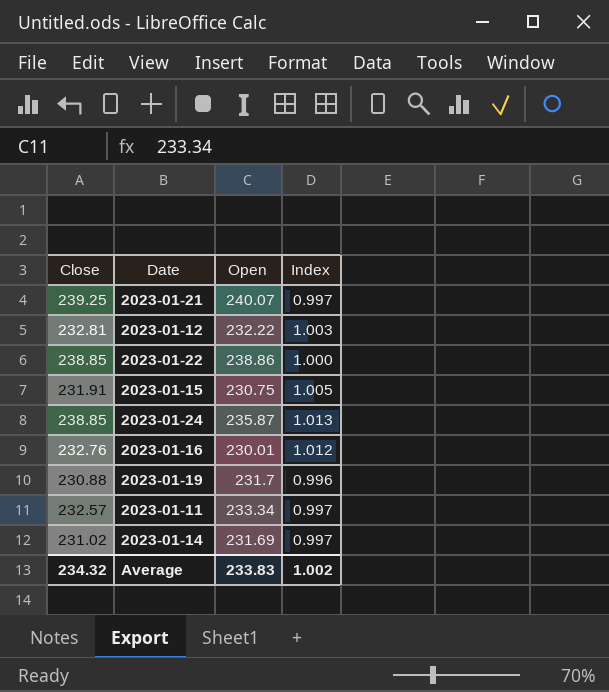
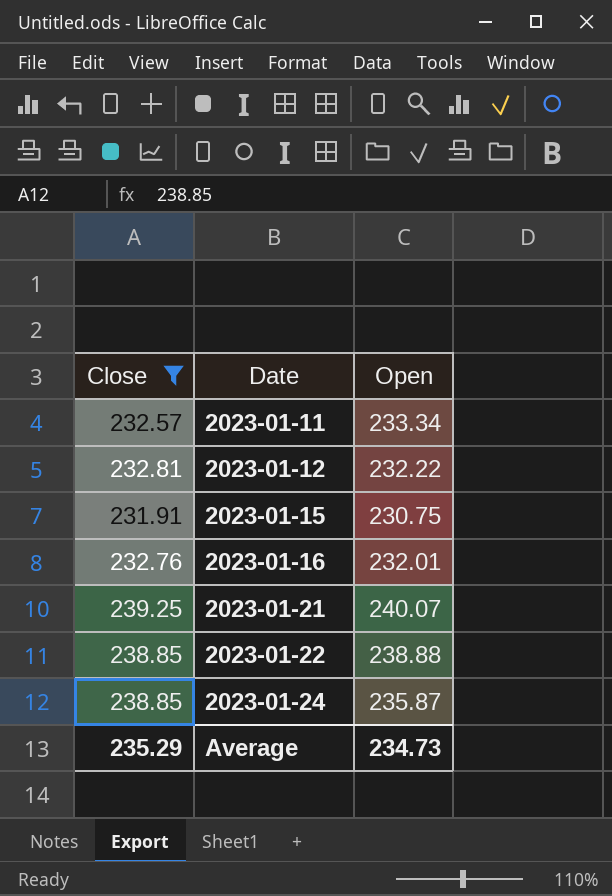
filter: none -> Close >= 231.91
row order: none -> Date ascending
column Index | formula: [Close] / [Open] -> none
2023-01-16 | Open: 230.01 -> 232.01
2023-01-22 | Open: 238.86 -> 238.88
Average | Close: 234.32 -> 235.29
Average | Open: 233.83 -> 234.73

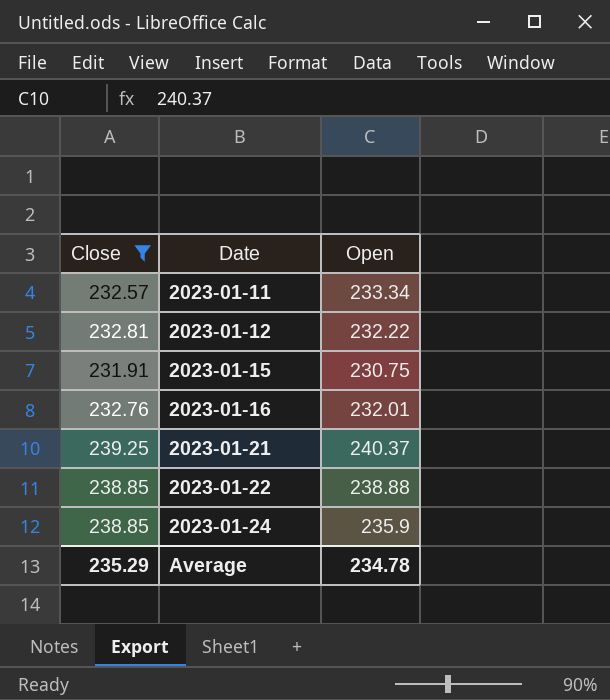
2023-01-21 | Open: 240.07 -> 240.37
2023-01-24 | Open: 235.87 -> 235.9
Average | Open: 234.73 -> 234.78

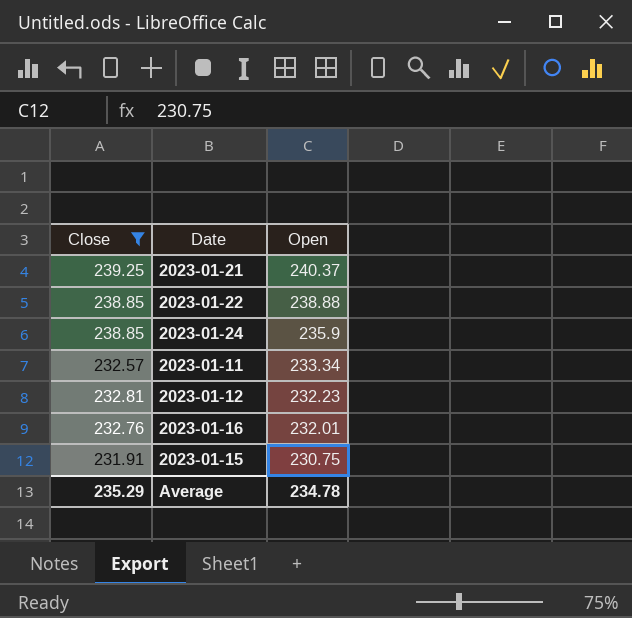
row order: Date ascending -> Open descending
2023-01-12 | Open: 232.22 -> 232.23

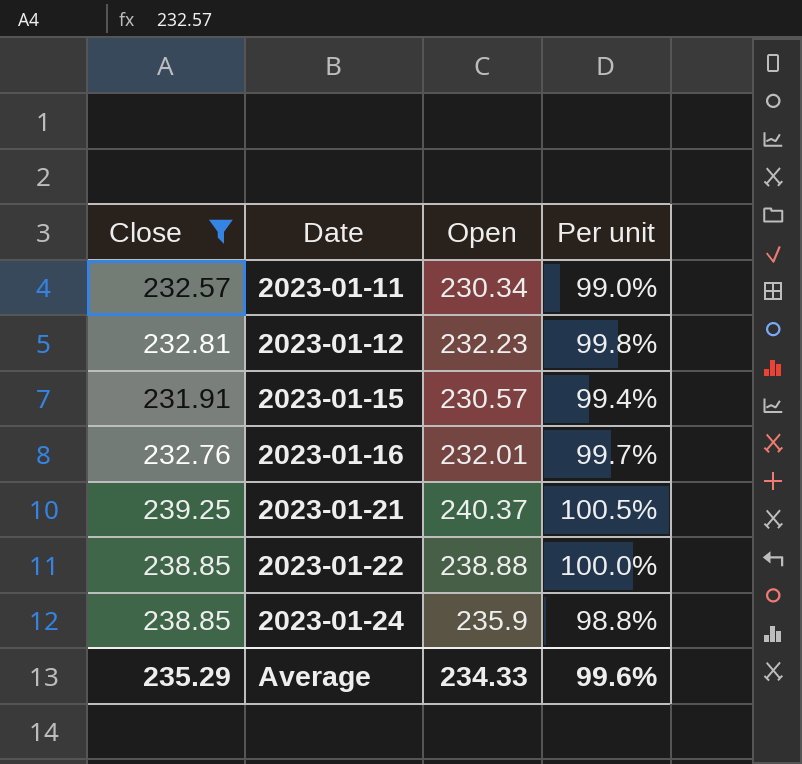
row order: Open descending -> Date ascending
column Per unit | formula: none -> [Open] / [Close]
2023-01-11 | Open: 233.34 -> 230.34
2023-01-15 | Open: 230.75 -> 230.57
Average | Open: 234.78 -> 234.33

